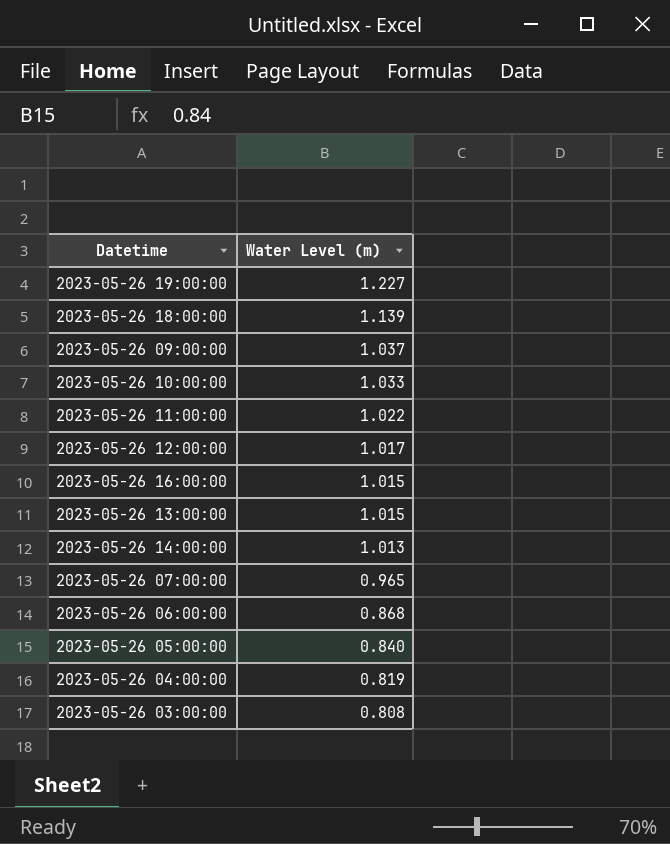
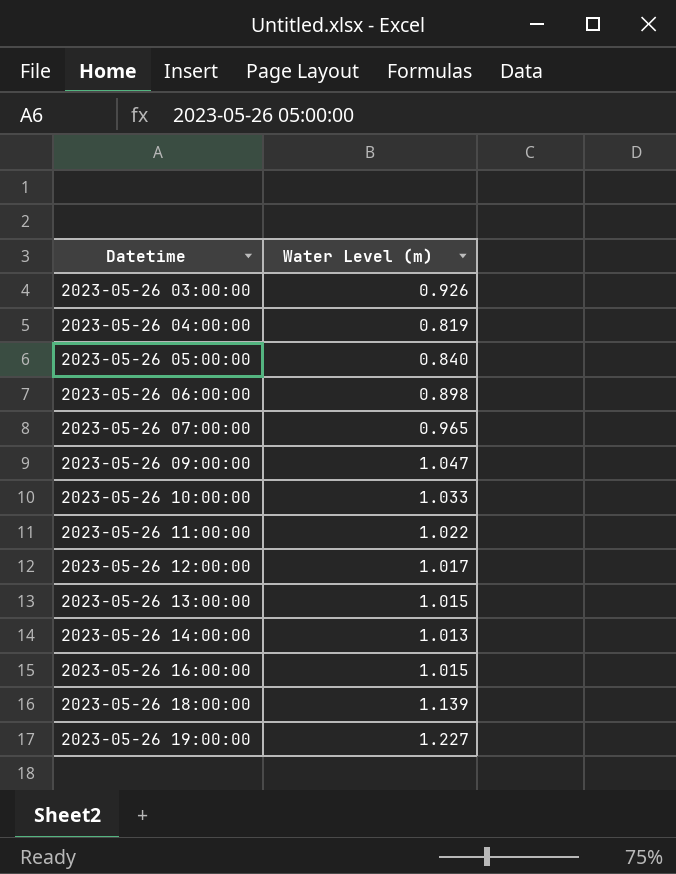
row order: Water Level (m) descending -> Datetime ascending
2023-05-26 03:00:00 | Water Level (m): 0.808 -> 0.926
2023-05-26 06:00:00 | Water Level (m): 0.868 -> 0.898
2023-05-26 09:00:00 | Water Level (m): 1.037 -> 1.047

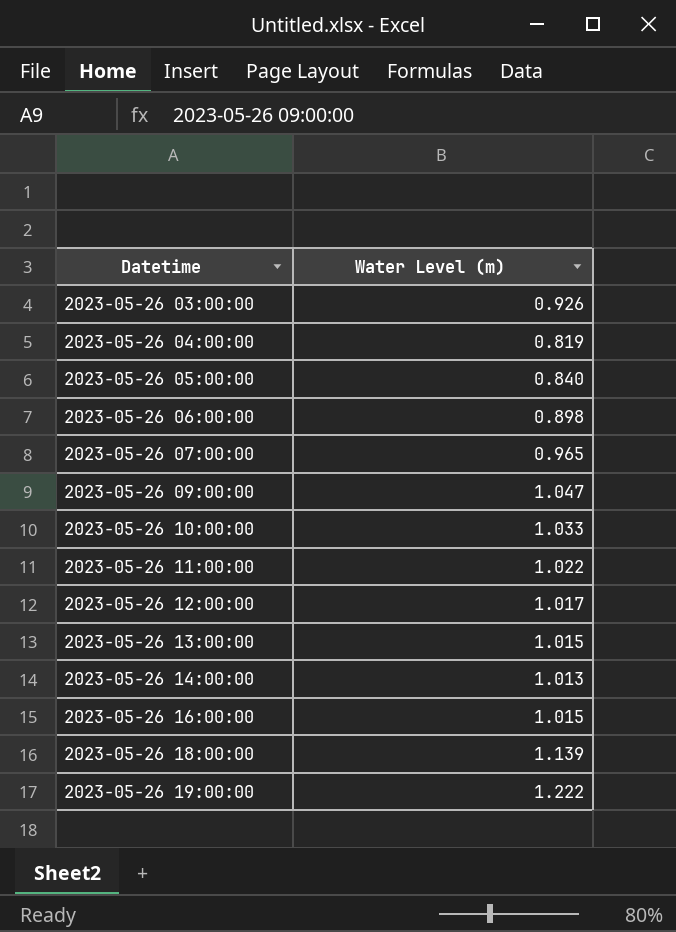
2023-05-26 19:00:00 | Water Level (m): 1.227 -> 1.222

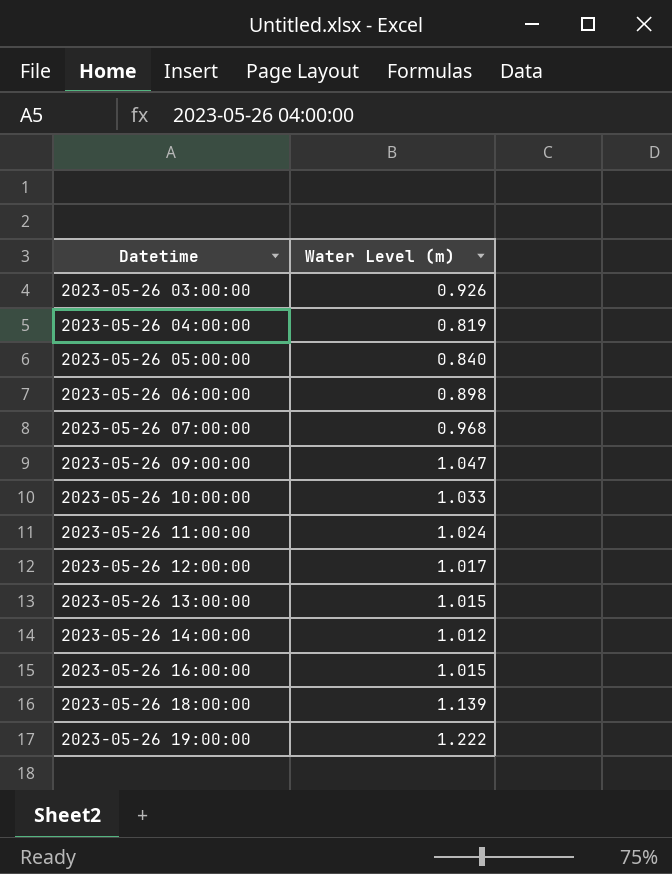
2023-05-26 07:00:00 | Water Level (m): 0.965 -> 0.968
2023-05-26 11:00:00 | Water Level (m): 1.022 -> 1.024
2023-05-26 14:00:00 | Water Level (m): 1.013 -> 1.012

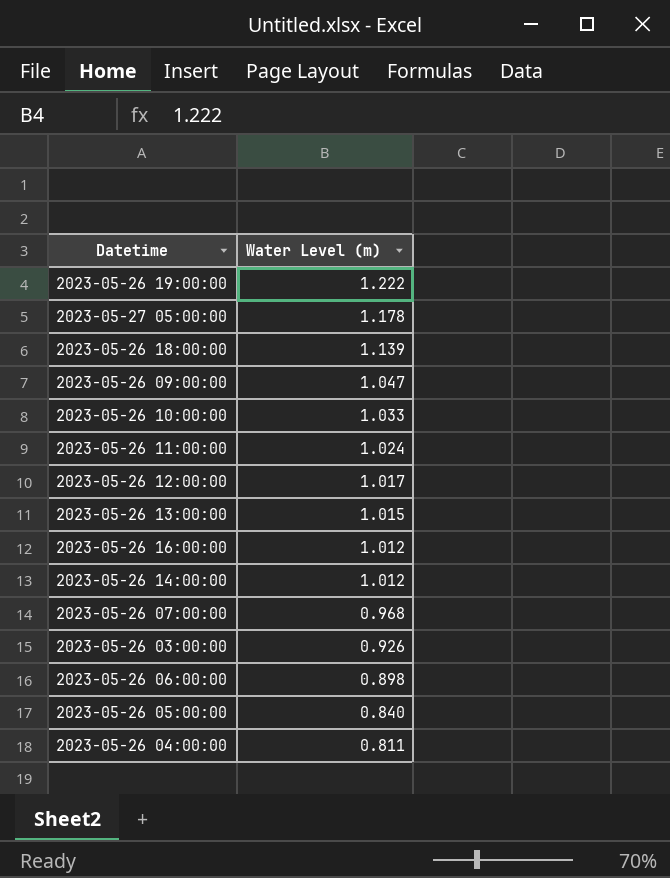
row order: Datetime ascending -> Water Level (m) descending
row 2023-05-27 05:00:00: none -> 1.178
2023-05-26 16:00:00 | Water Level (m): 1.015 -> 1.012
2023-05-26 04:00:00 | Water Level (m): 0.819 -> 0.811

